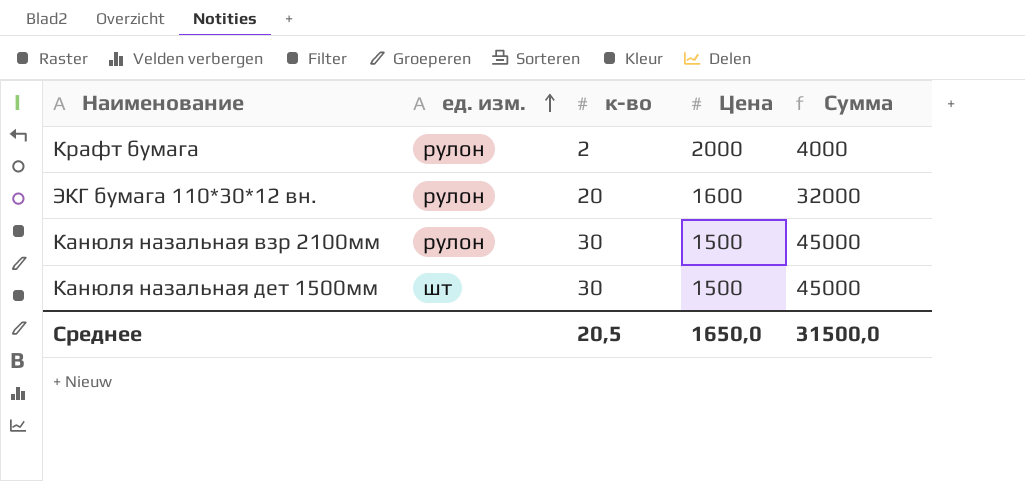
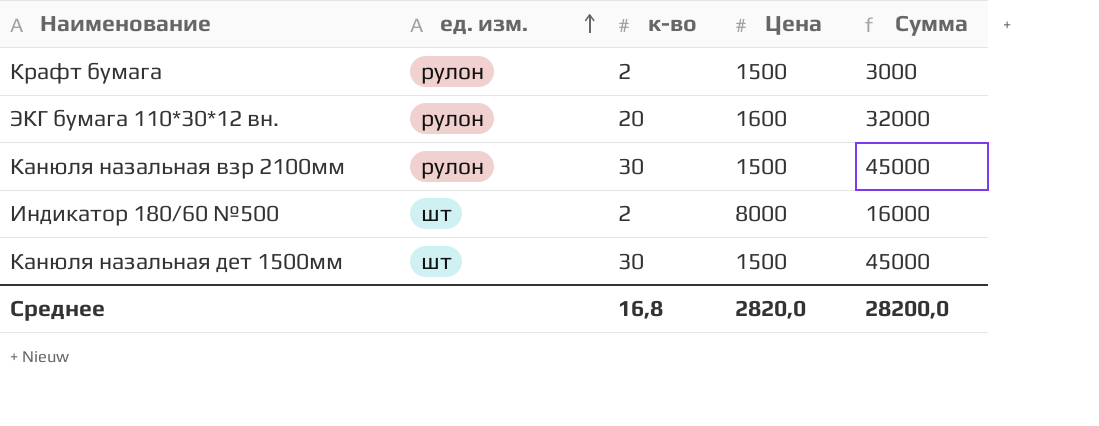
Крафт бумага | Цена: 2000 -> 1500
Крафт бумага | Сумма: 4000 -> 3000
row Индикатор 180/60 №500: none -> шт | 2 | 8000 | 16000
Среднее | к-во: 20,5 -> 16,8
Среднее | Цена: 1650,0 -> 2820,0
Среднее | Сумма: 31500,0 -> 28200,0

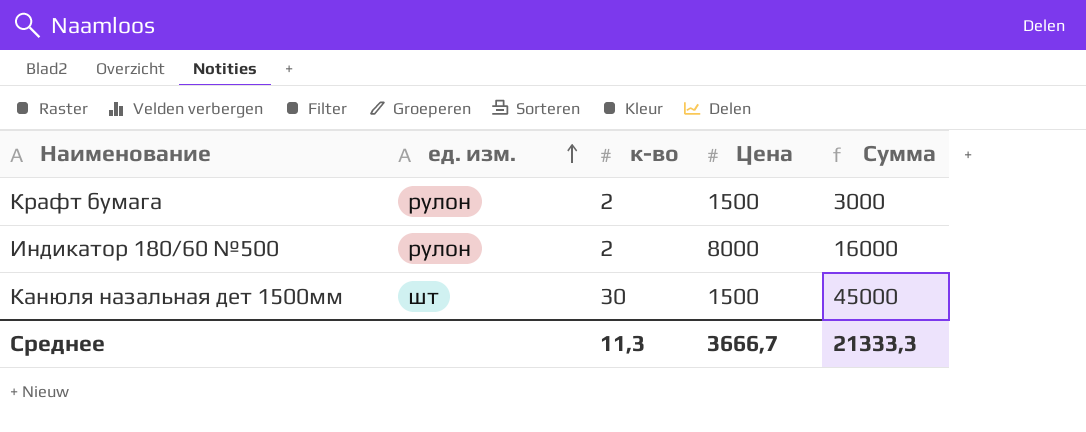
row ЭКГ бумага 110*30*12 вн.: рулон | 20 | 1600 | 32000 -> none
row Канюля назальная взр 2100мм: рулон | 30 | 1500 | 45000 -> none
Индикатор 180/60 №500 | ед. изм.: шт -> рулон
Среднее | к-во: 16,8 -> 11,3
Среднее | Цена: 2820,0 -> 3666,7
Среднее | Сумма: 28200,0 -> 21333,3

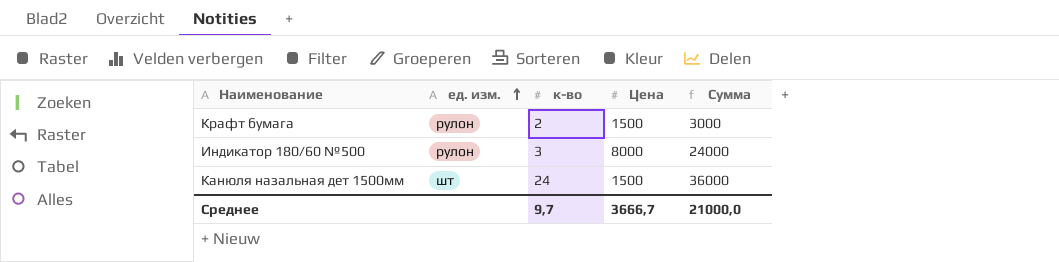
Индикатор 180/60 №500 | к-во: 2 -> 3
Индикатор 180/60 №500 | Сумма: 16000 -> 24000
Канюля назальная дет 1500мм | к-во: 30 -> 24
Канюля назальная дет 1500мм | Сумма: 45000 -> 36000
Среднее | к-во: 11,3 -> 9,7
Среднее | Сумма: 21333,3 -> 21000,0

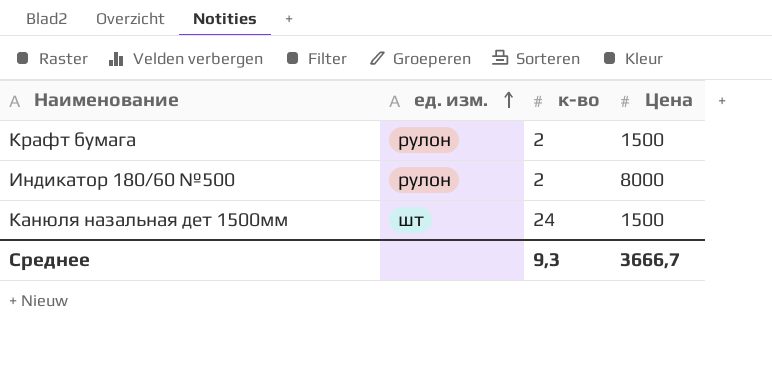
column Сумма | formula: [к-во] * [Цена] -> none
Индикатор 180/60 №500 | к-во: 3 -> 2
Среднее | к-во: 9,7 -> 9,3

